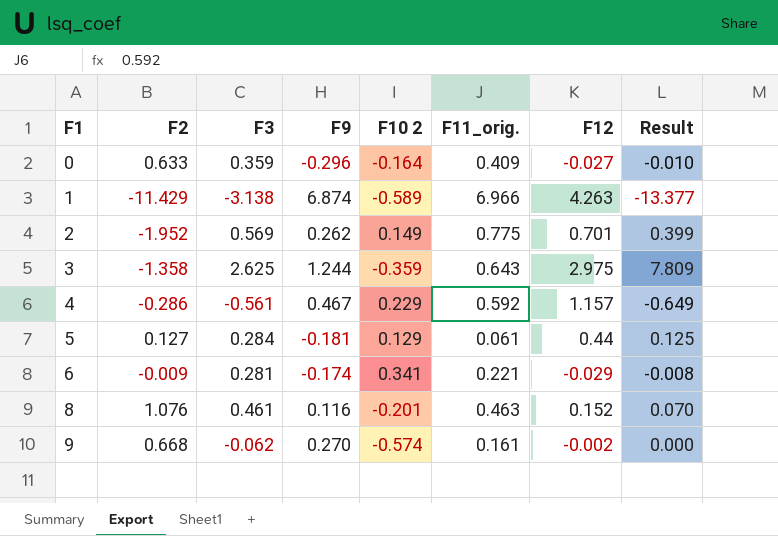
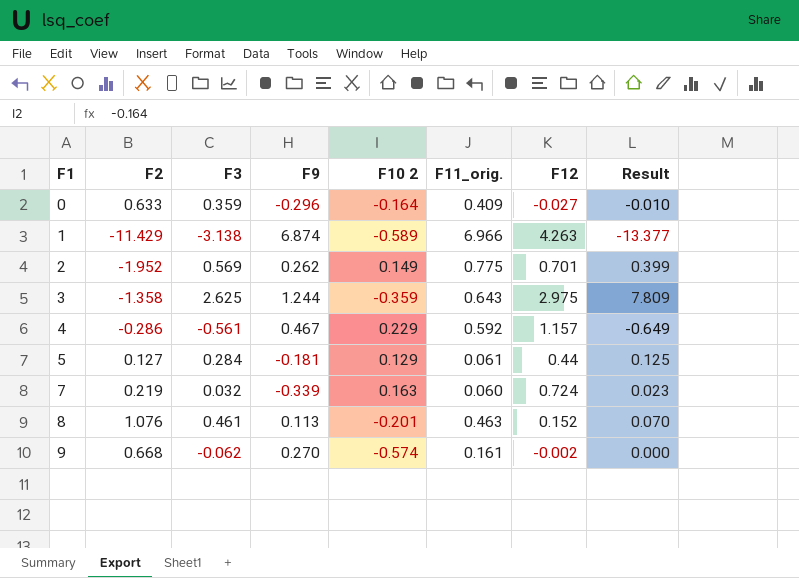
row 6: -0.009 | 0.281 | -0.174 | 0.341 | 0.221 | -0.029 | -0.008 -> none
row 7: none -> 0.219 | 0.032 | -0.339 | 0.163 | 0.060 | 0.724 | 0.023
8 | F9: 0.116 -> 0.113

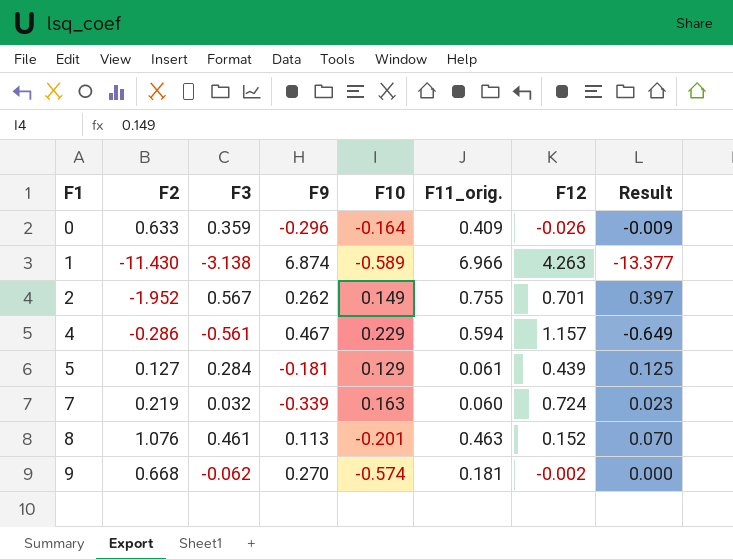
column name: F10 2 -> F10
row 3: -1.358 | 2.625 | 1.244 | -0.359 | 0.643 | 2.975 | 7.809 -> none
0 | F12: -0.027 -> -0.026
0 | Result: -0.010 -> -0.009
1 | F2: -11.429 -> -11.430
2 | F3: 0.569 -> 0.567
2 | F11_orig.: 0.775 -> 0.755
2 | Result: 0.399 -> 0.397
4 | F11_orig.: 0.592 -> 0.594
5 | F12: 0.44 -> 0.439
9 | F11_orig.: 0.161 -> 0.181

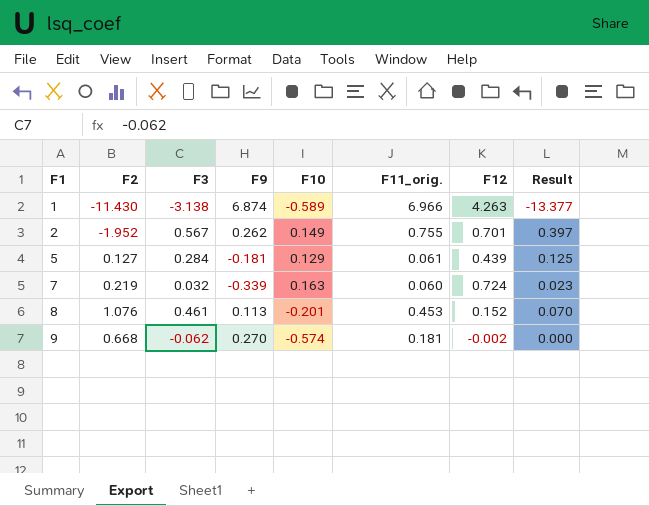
row 0: 0.633 | 0.359 | -0.296 | -0.164 | 0.409 | -0.026 | -0.009 -> none
row 4: -0.286 | -0.561 | 0.467 | 0.229 | 0.594 | 1.157 | -0.649 -> none
8 | F11_orig.: 0.463 -> 0.453

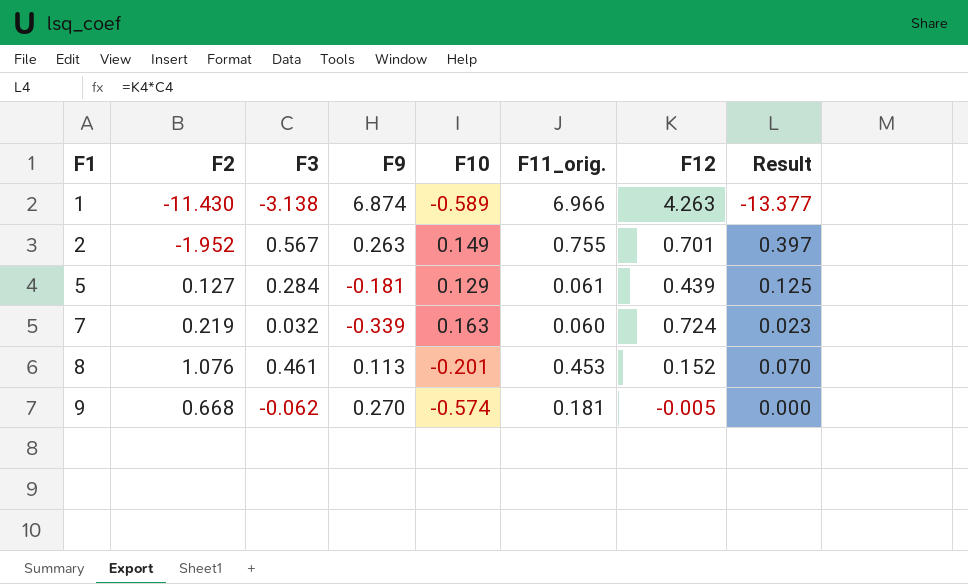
2 | F9: 0.262 -> 0.263
9 | F12: -0.002 -> -0.005

